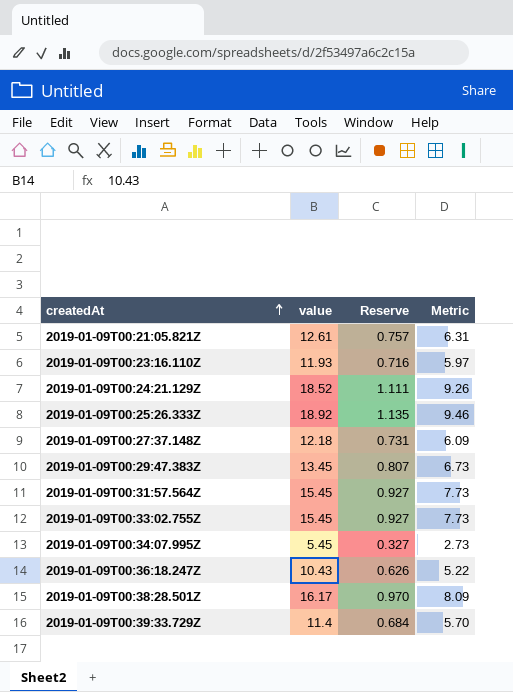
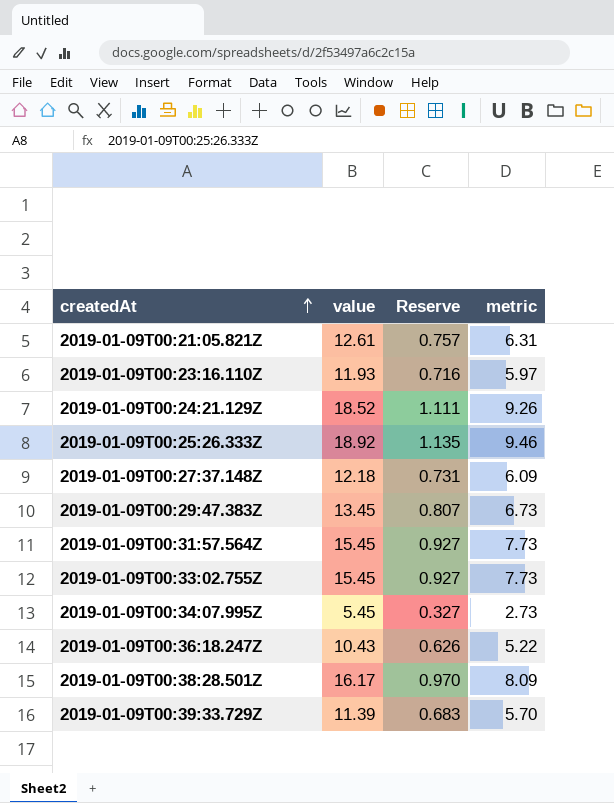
column name: Metric -> metric
2019-01-09T00:39:33.729Z | value: 11.4 -> 11.39
2019-01-09T00:39:33.729Z | Reserve: 0.684 -> 0.683

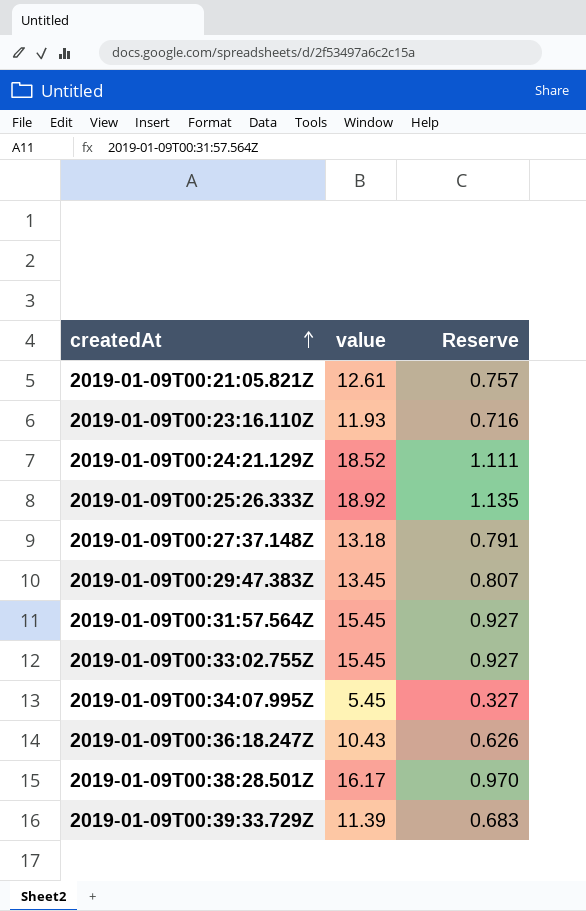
column metric | formula: [value] * 0.5 -> none
2019-01-09T00:27:37.148Z | value: 12.18 -> 13.18
2019-01-09T00:27:37.148Z | Reserve: 0.731 -> 0.791

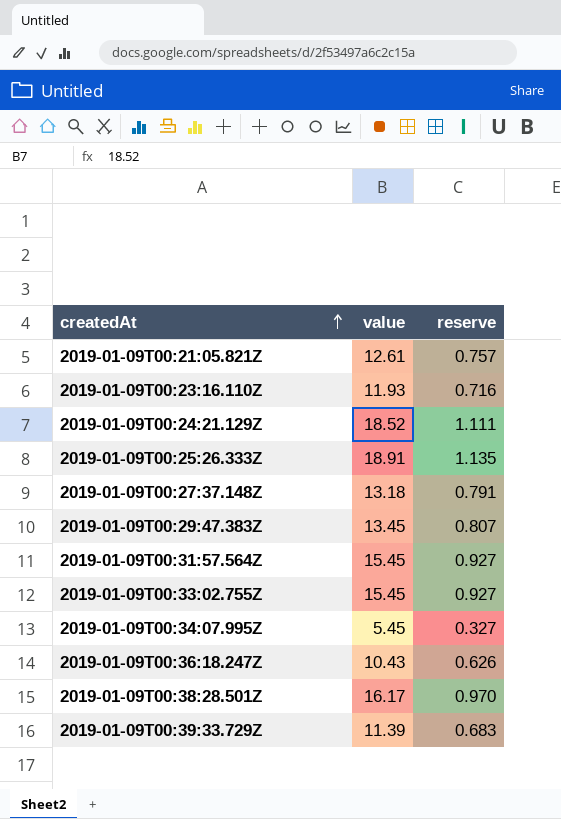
column name: Reserve -> reserve
2019-01-09T00:25:26.333Z | value: 18.92 -> 18.91

